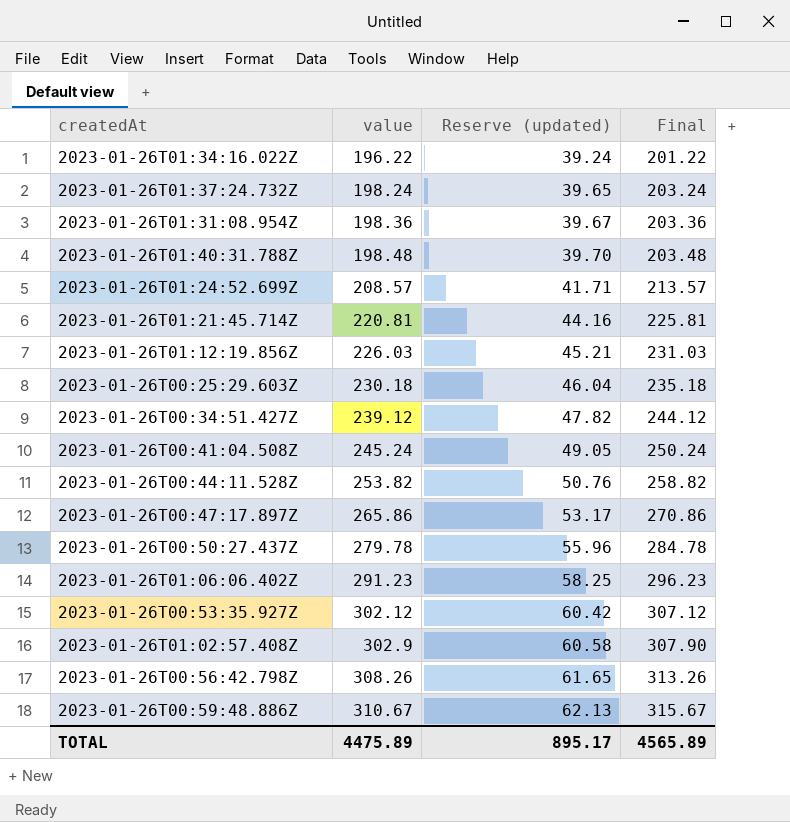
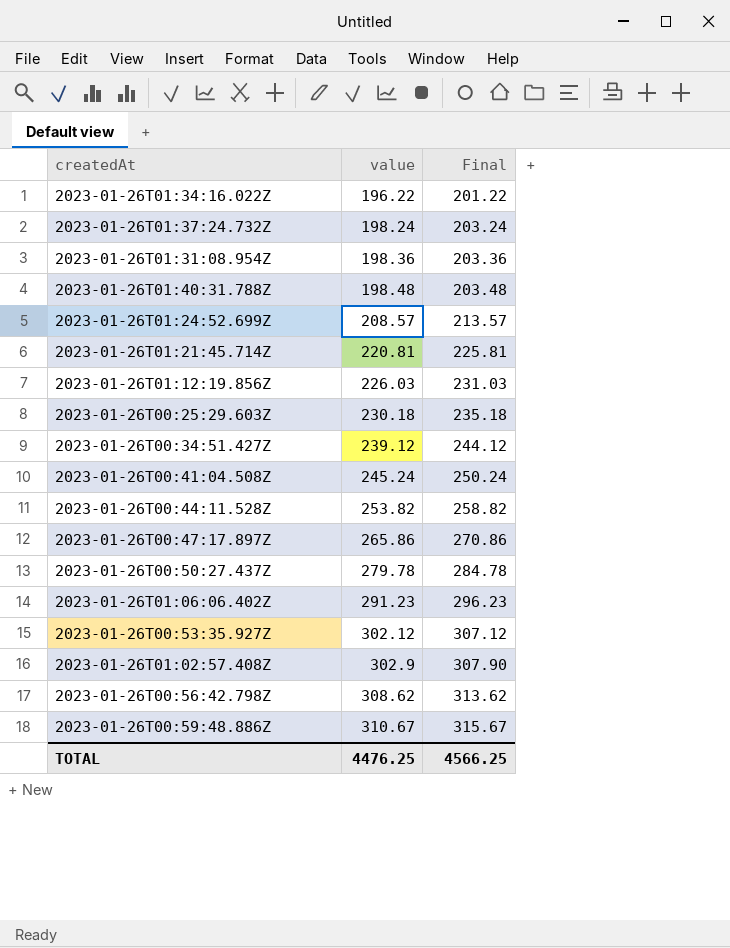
column Reserve (updated) | formula: [value] * 0.2 -> none
2023-01-26T00:56:42.798Z | value: 308.26 -> 308.62
2023-01-26T00:56:42.798Z | Final: 313.26 -> 313.62
TOTAL | value: 4475.89 -> 4476.25
TOTAL | Final: 4565.89 -> 4566.25

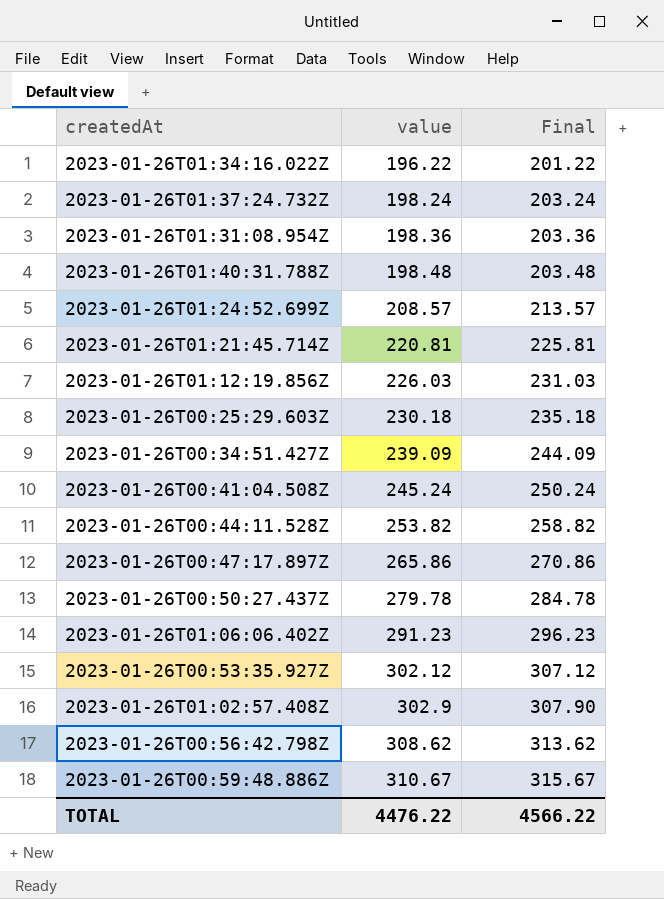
2023-01-26T00:34:51.427Z | value: 239.12 -> 239.09
2023-01-26T00:34:51.427Z | Final: 244.12 -> 244.09
TOTAL | value: 4476.25 -> 4476.22
TOTAL | Final: 4566.25 -> 4566.22

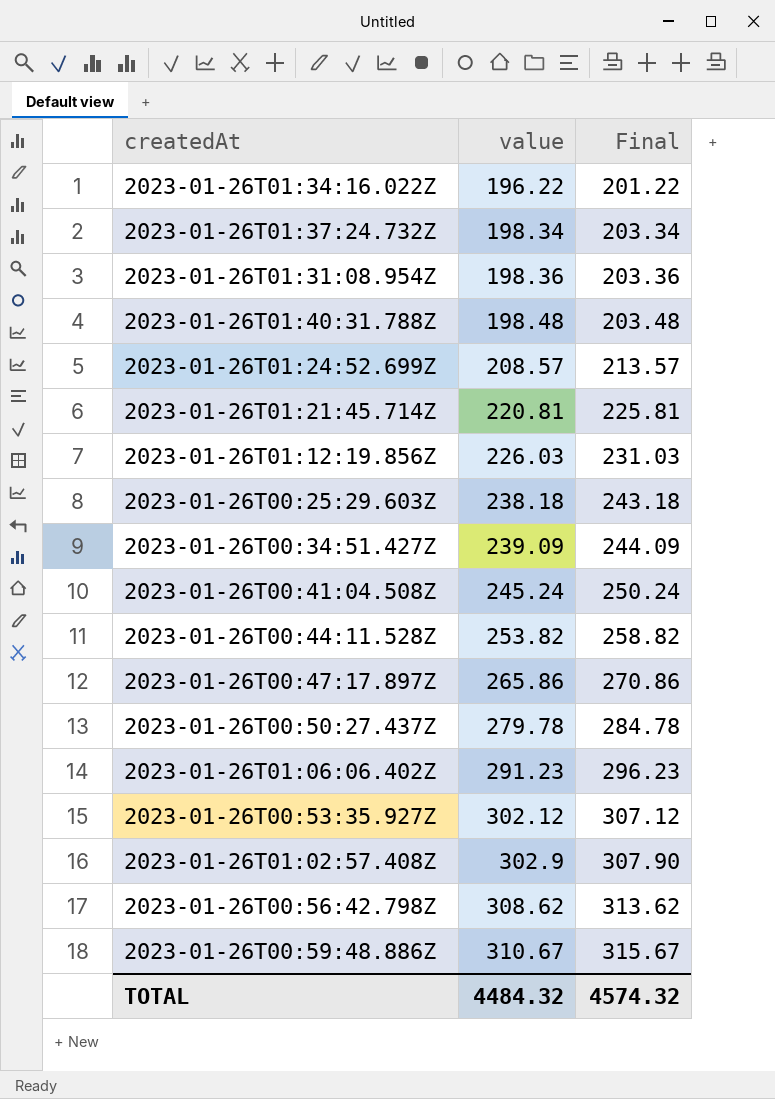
2023-01-26T01:37:24.732Z | value: 198.24 -> 198.34
2023-01-26T01:37:24.732Z | Final: 203.24 -> 203.34
2023-01-26T00:25:29.603Z | value: 230.18 -> 238.18
2023-01-26T00:25:29.603Z | Final: 235.18 -> 243.18
TOTAL | value: 4476.22 -> 4484.32
TOTAL | Final: 4566.22 -> 4574.32

